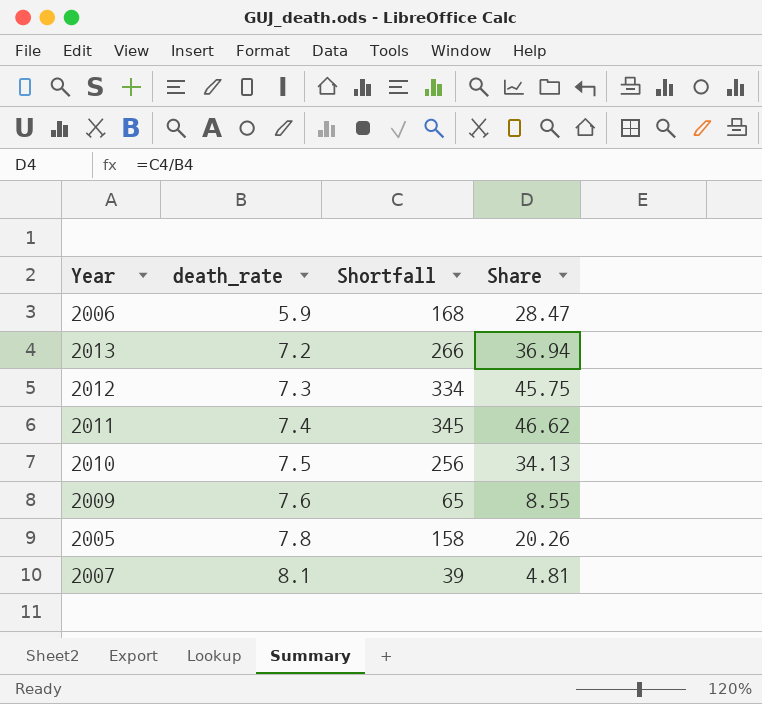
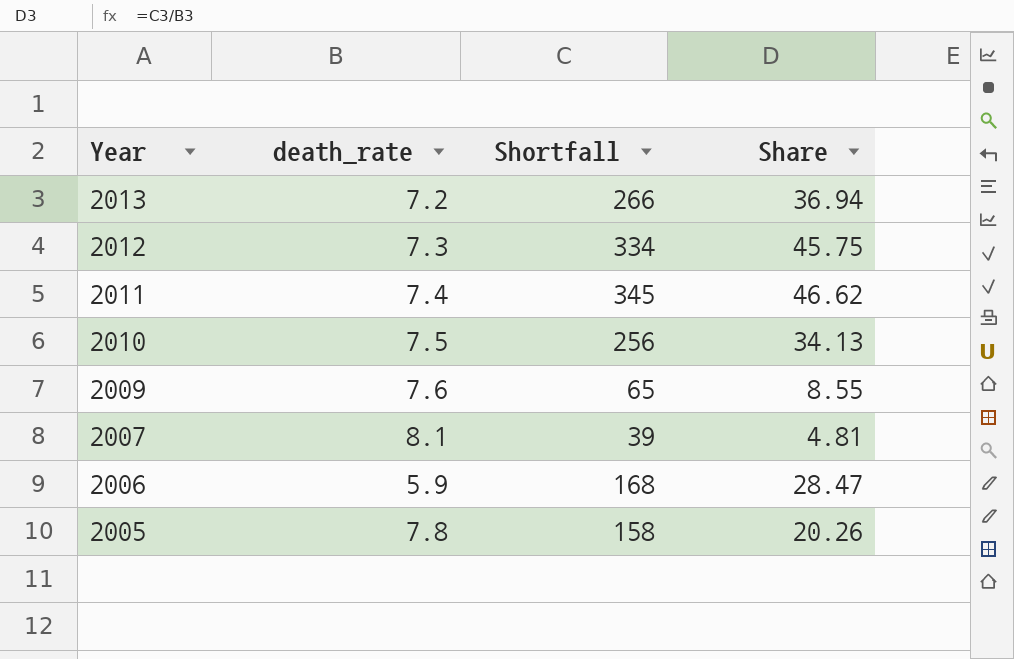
row order: death_rate ascending -> Year descending

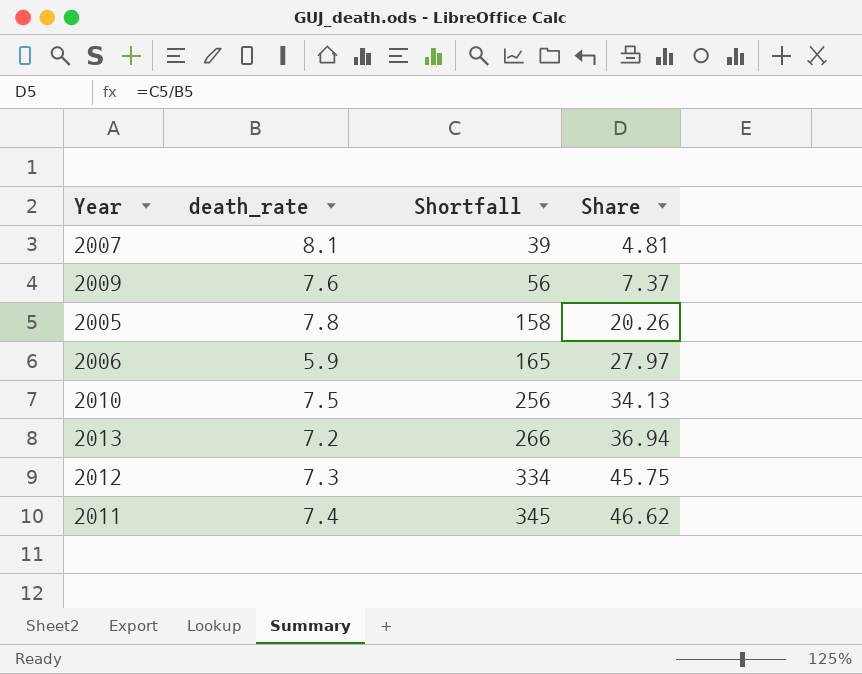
row order: Year descending -> Shortfall ascending
2009 | Shortfall: 65 -> 56
2009 | Share: 8.55 -> 7.37
2006 | Shortfall: 168 -> 165
2006 | Share: 28.47 -> 27.97

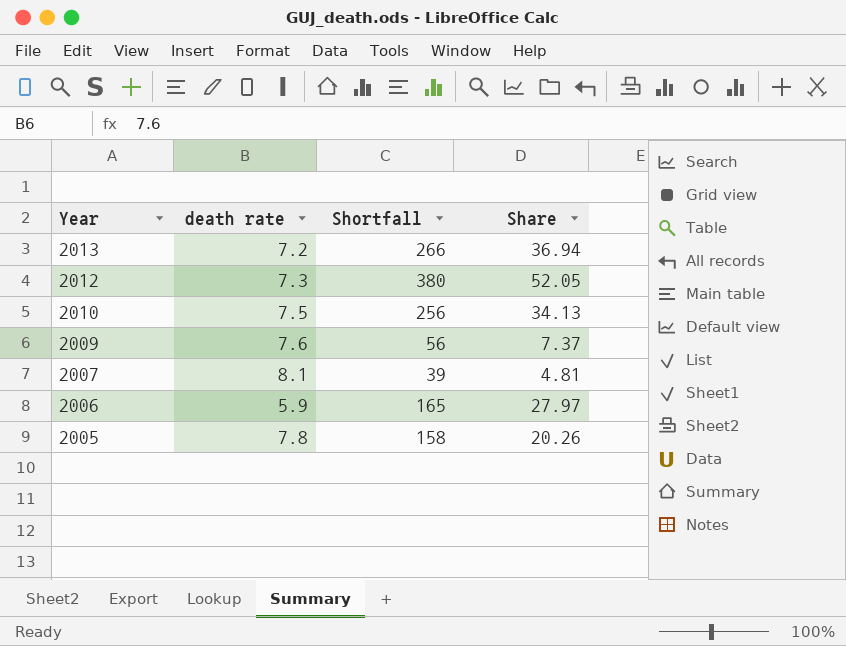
row order: Shortfall ascending -> Year descending
column name: death_rate -> death rate
row 2011: 7.4 | 345 | 46.62 -> none
2012 | Shortfall: 334 -> 380
2012 | Share: 45.75 -> 52.05

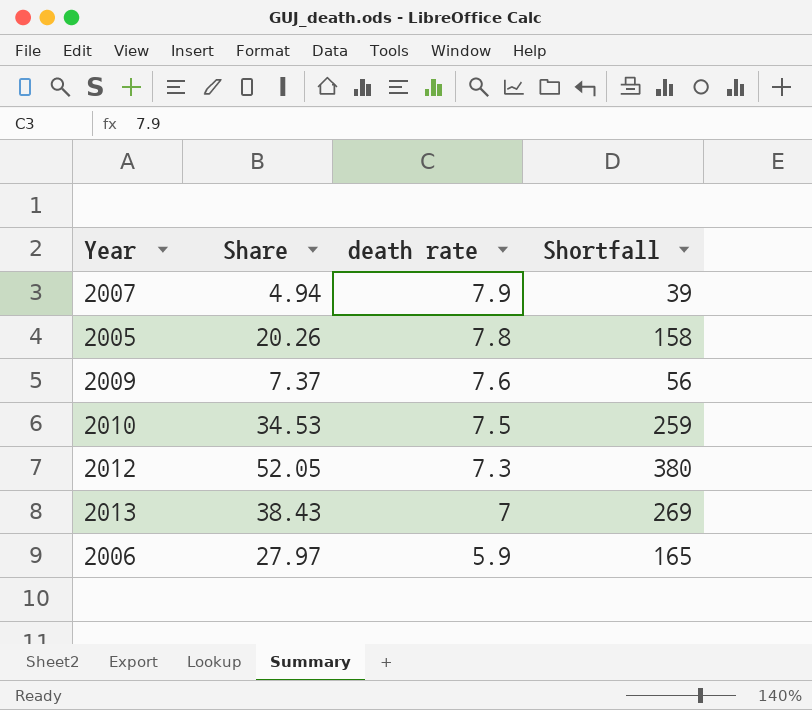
row order: Year descending -> death rate descending
column Share | position: 4 -> 2
2007 | Share: 4.81 -> 4.94
2007 | death rate: 8.1 -> 7.9
2010 | Share: 34.13 -> 34.53
2010 | Shortfall: 256 -> 259
2013 | Share: 36.94 -> 38.43
2013 | death rate: 7.2 -> 7
2013 | Shortfall: 266 -> 269

